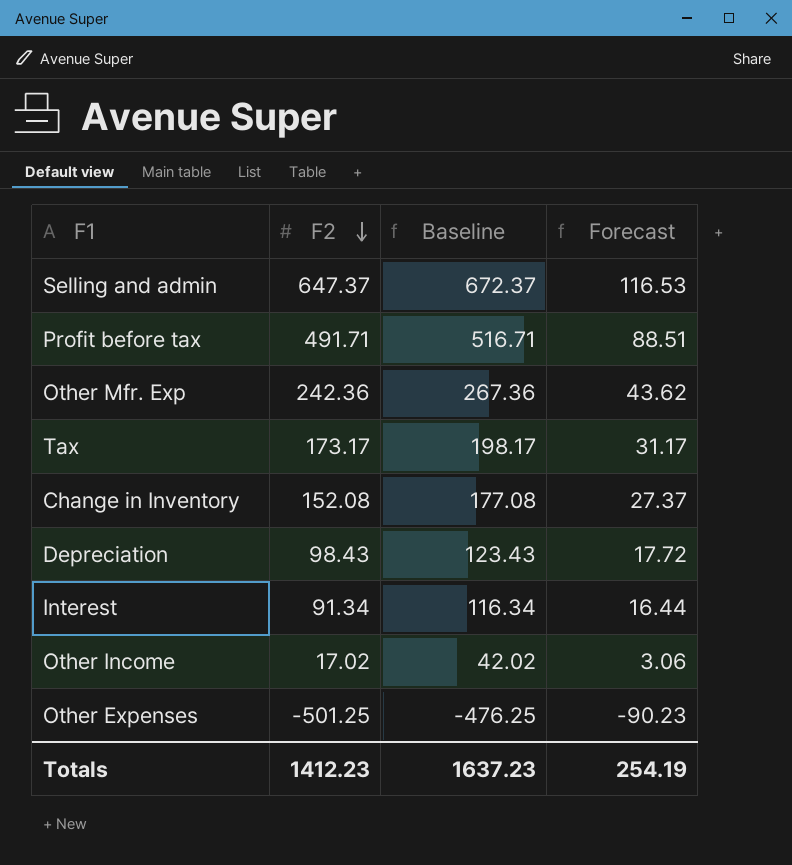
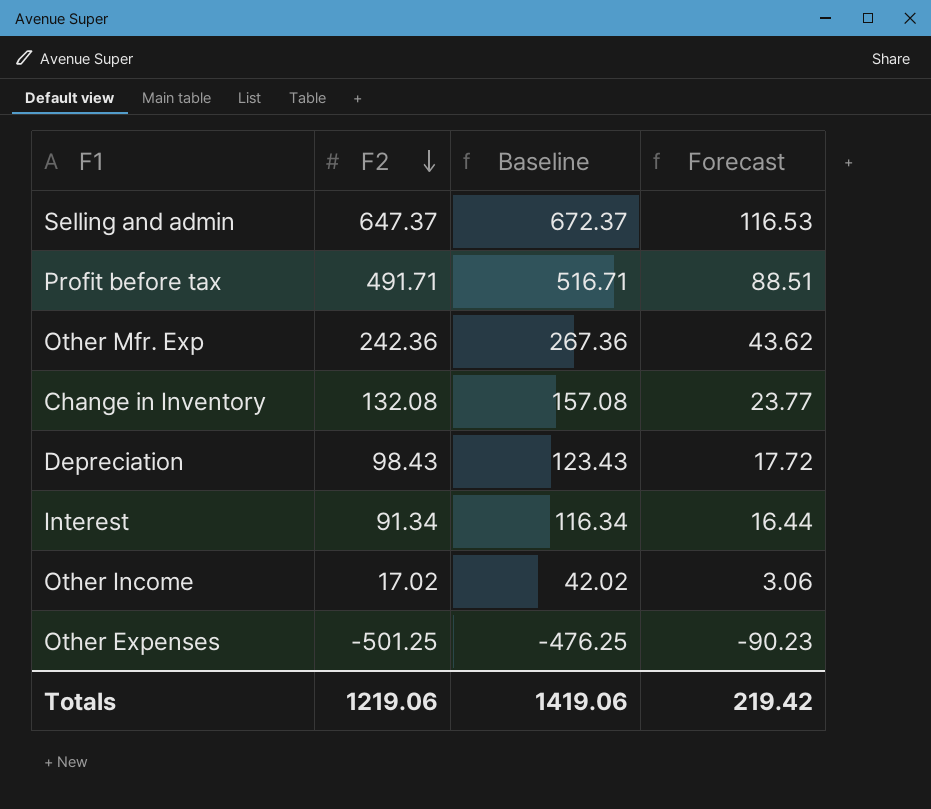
row Tax: 173.17 | 198.17 | 31.17 -> none
Change in Inventory | F2: 152.08 -> 132.08
Change in Inventory | Baseline: 177.08 -> 157.08
Change in Inventory | Forecast: 27.37 -> 23.77
Totals | F2: 1412.23 -> 1219.06
Totals | Baseline: 1637.23 -> 1419.06
Totals | Forecast: 254.19 -> 219.42

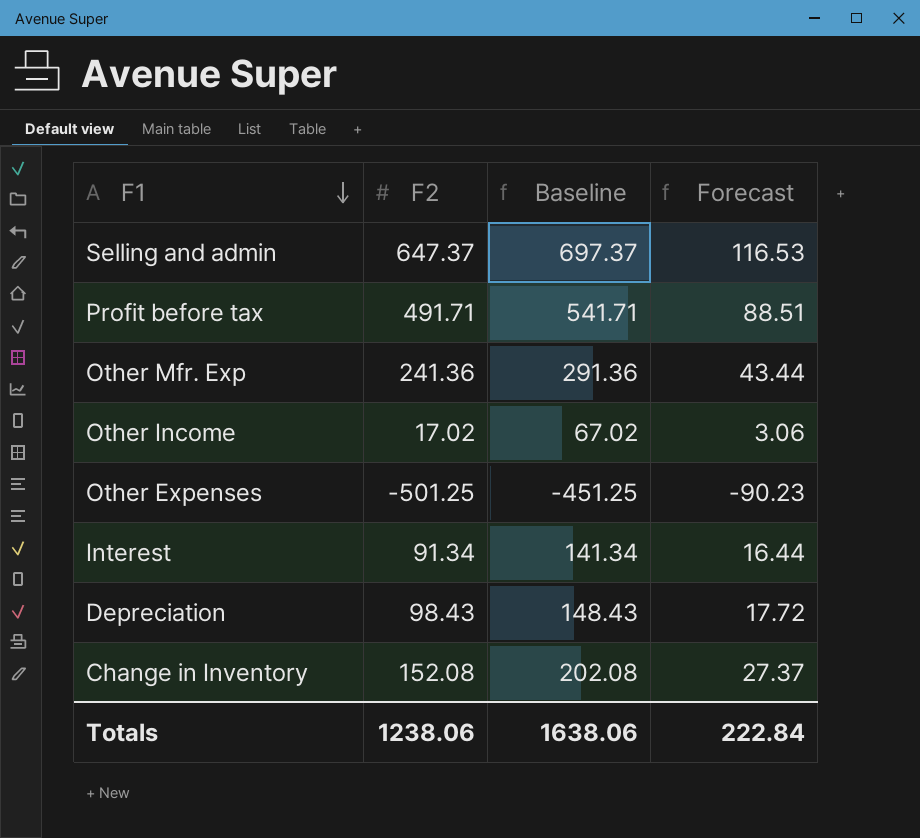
row order: F2 descending -> F1 descending
column Baseline | formula: [F2] + 25 -> [F2] + 50
Other Mfr. Exp | F2: 242.36 -> 241.36
Other Mfr. Exp | Forecast: 43.62 -> 43.44
Change in Inventory | F2: 132.08 -> 152.08
Change in Inventory | Forecast: 23.77 -> 27.37
Totals | F2: 1219.06 -> 1238.06
Totals | Baseline: 1419.06 -> 1638.06
Totals | Forecast: 219.42 -> 222.84

